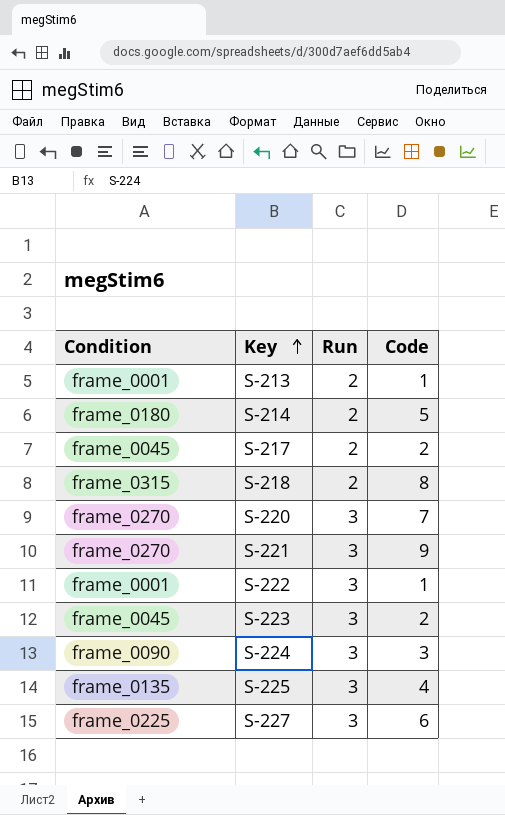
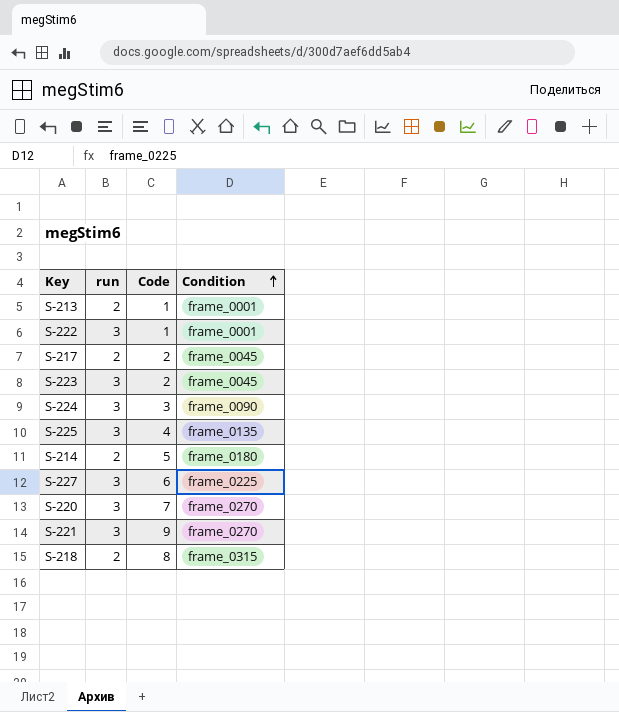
row order: Key ascending -> Condition ascending
column name: Run -> run
column Condition | position: 1 -> 4

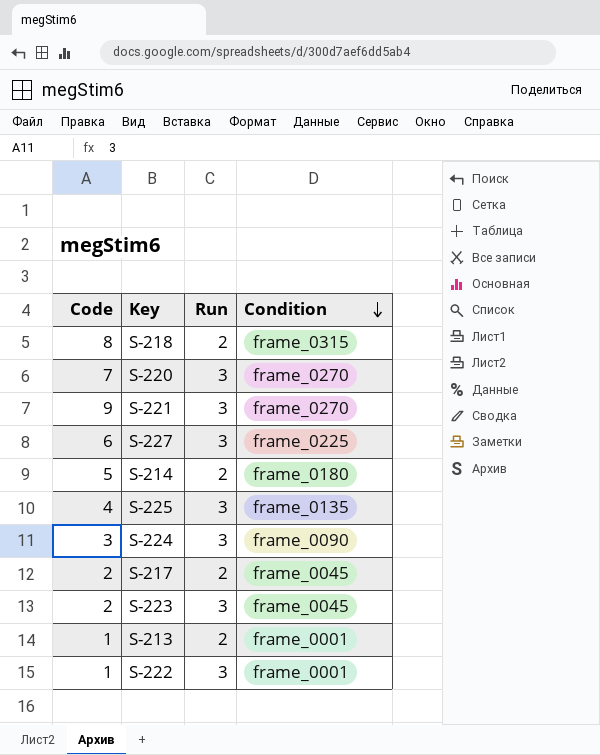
row order: Condition ascending -> Condition descending
column Code | position: 3 -> 1
column name: run -> Run

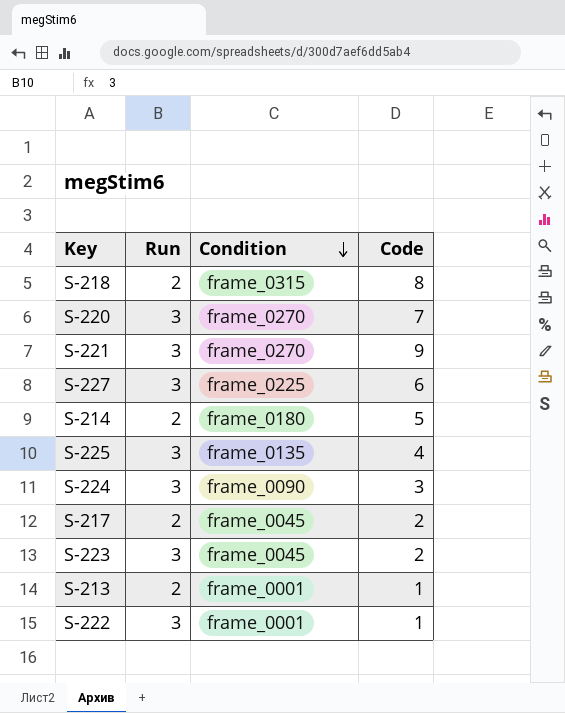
column Code | position: 1 -> 4

